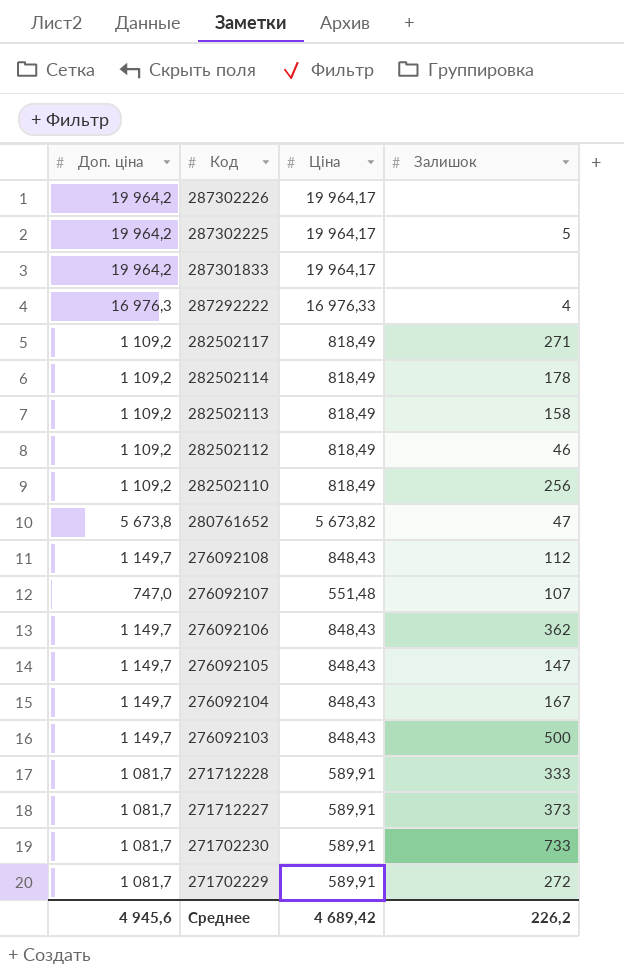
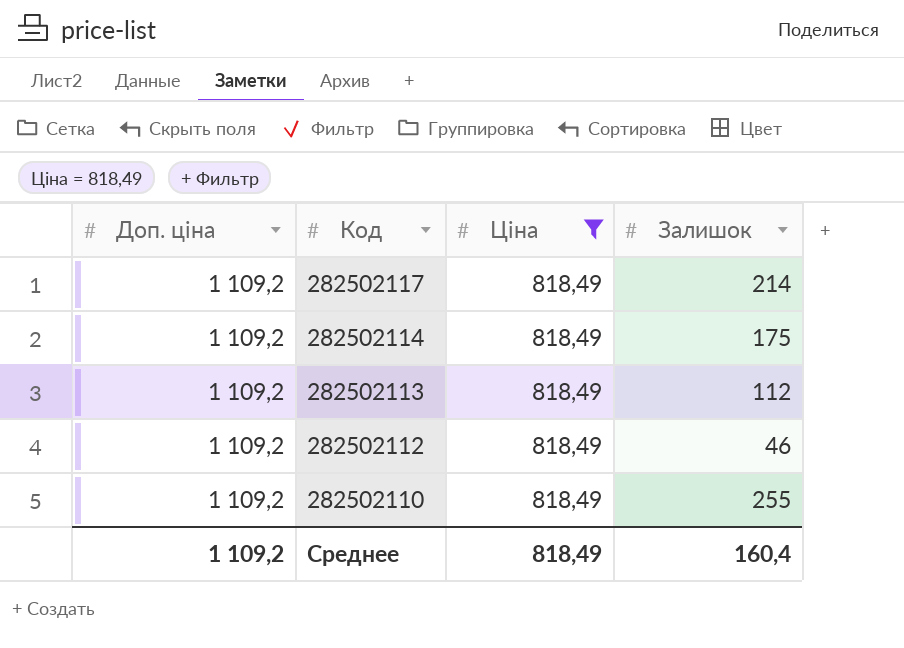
filter: none -> Ціна = 818,49
282502117 | Залишок: 271 -> 214
282502114 | Залишок: 178 -> 175
282502113 | Залишок: 158 -> 112
282502110 | Залишок: 256 -> 255
Среднее | Доп. ціна: 4 945,6 -> 1 109,2
Среднее | Ціна: 4 689,42 -> 818,49
Среднее | Залишок: 226,2 -> 160,4

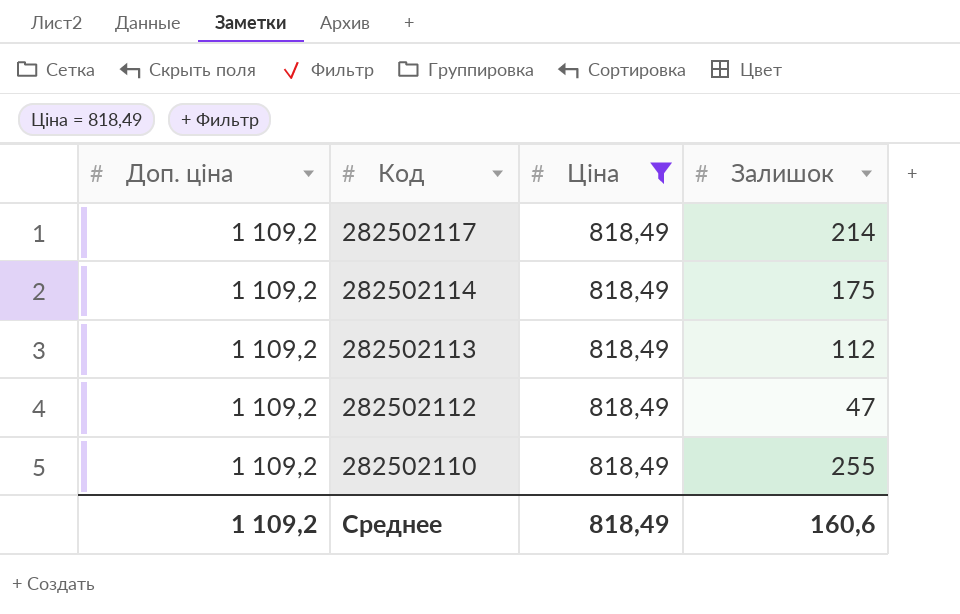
282502112 | Залишок: 46 -> 47
Среднее | Залишок: 160,4 -> 160,6

